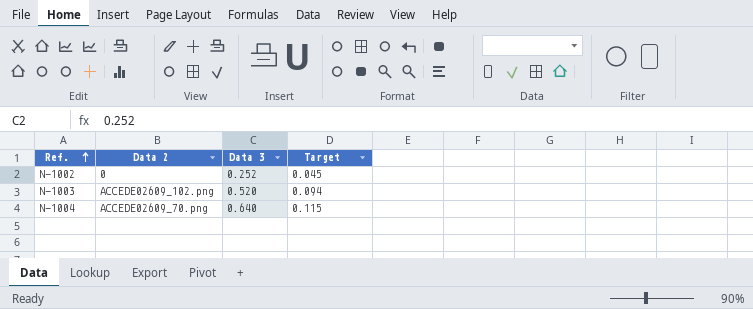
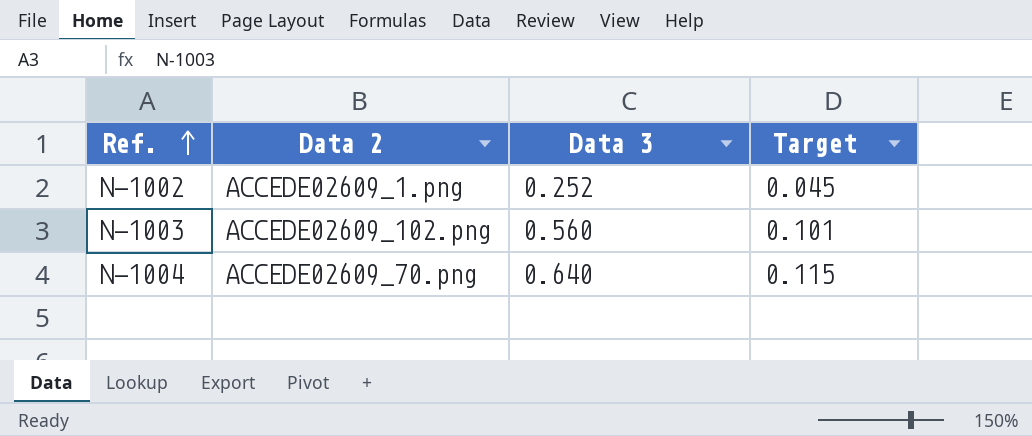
N-1002 | Data 2: 0 -> ACCEDE02609_1.png
N-1003 | Data 3: 0.520 -> 0.560
N-1003 | Target: 0.094 -> 0.101

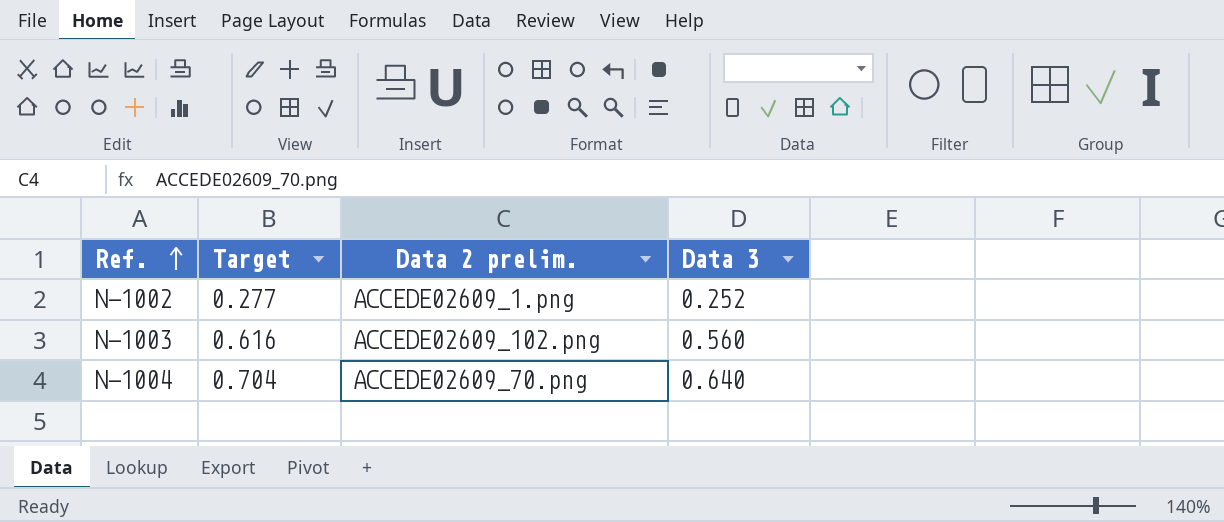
column Target | formula: [Data 3] * 0.18 -> [Data 3] * 1.1
column Target | position: 4 -> 2
column name: Data 2 -> Data 2 prelim.

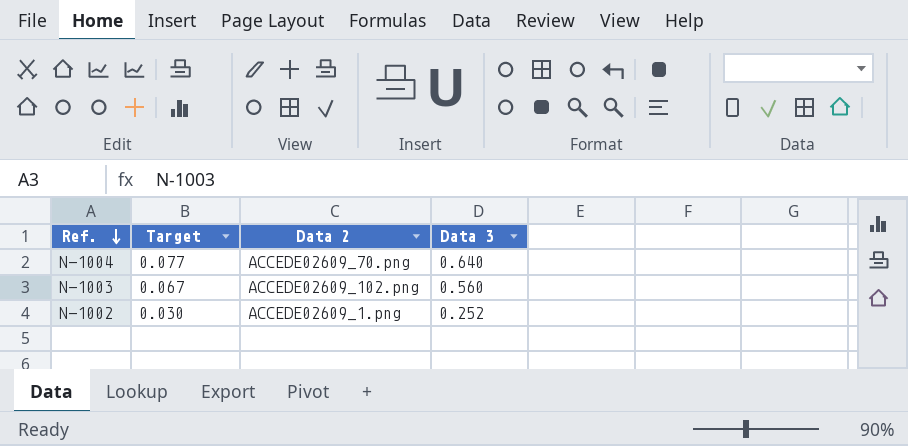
row order: Ref. ascending -> Ref. descending
column Target | formula: [Data 3] * 1.1 -> [Data 3] * 0.12
column name: Data 2 prelim. -> Data 2

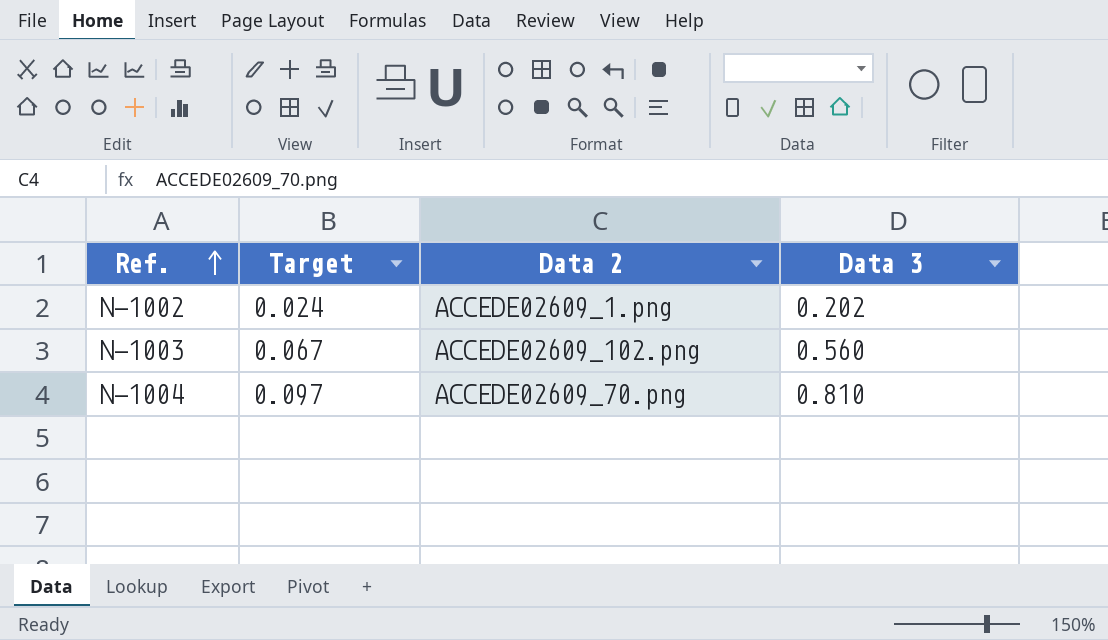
row order: Ref. descending -> Ref. ascending
N-1002 | Target: 0.030 -> 0.024
N-1002 | Data 3: 0.252 -> 0.202
N-1004 | Target: 0.077 -> 0.097
N-1004 | Data 3: 0.640 -> 0.810

